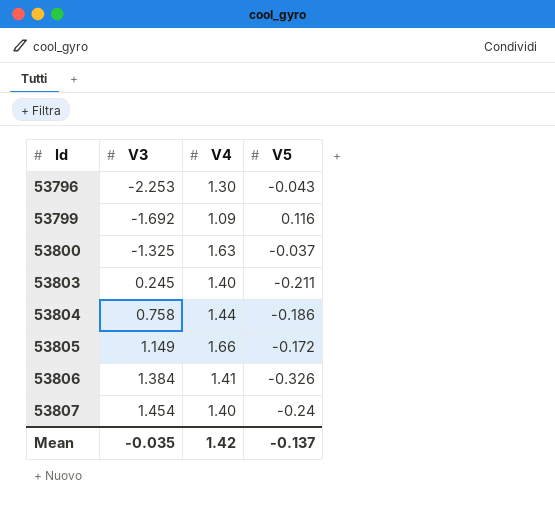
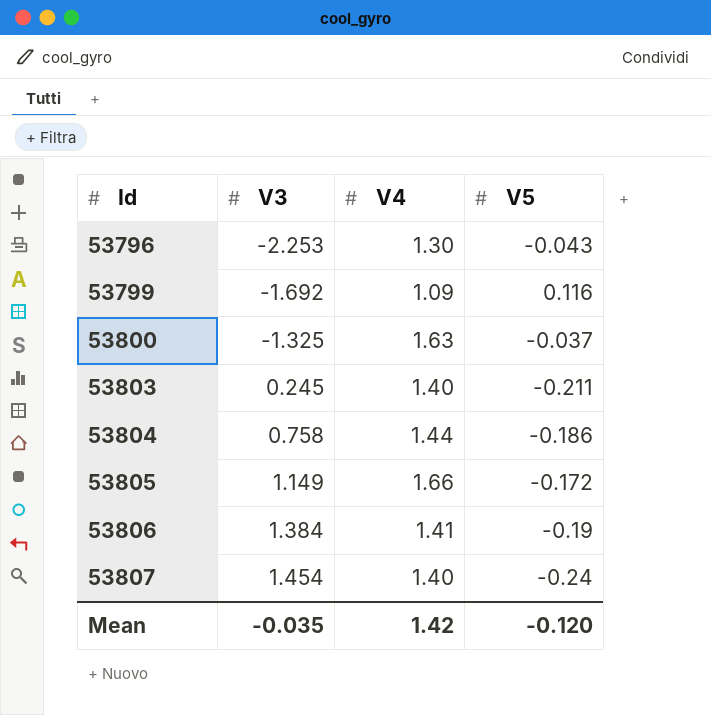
53806 | V5: -0.326 -> -0.19
Mean | V5: -0.137 -> -0.120

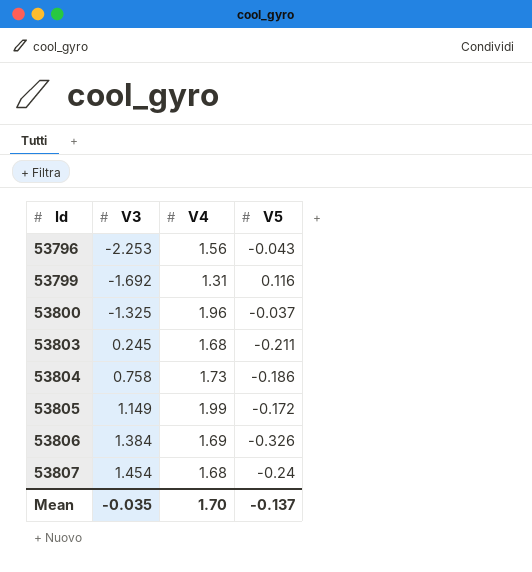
53796 | V4: 1.30 -> 1.56
53799 | V4: 1.09 -> 1.31
53800 | V4: 1.63 -> 1.96
53803 | V4: 1.40 -> 1.68
53804 | V4: 1.44 -> 1.73
53805 | V4: 1.66 -> 1.99
53806 | V4: 1.41 -> 1.69
53806 | V5: -0.19 -> -0.326
53807 | V4: 1.40 -> 1.68
Mean | V4: 1.42 -> 1.70
Mean | V5: -0.120 -> -0.137

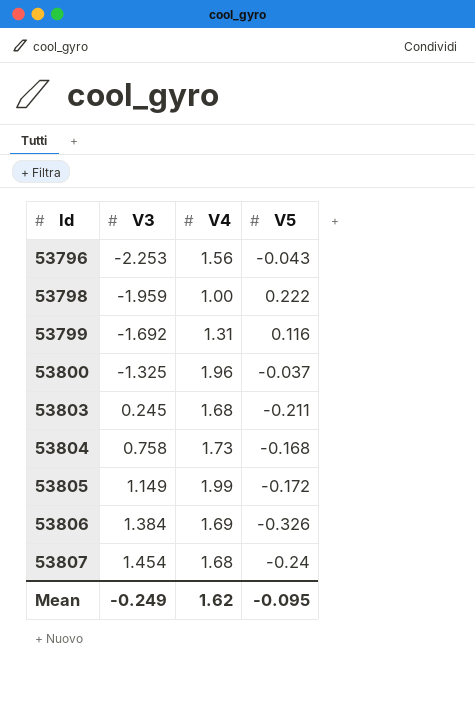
row 53798: none -> -1.959 | 1.00 | 0.222
53804 | V5: -0.186 -> -0.168
Mean | V3: -0.035 -> -0.249
Mean | V4: 1.70 -> 1.62
Mean | V5: -0.137 -> -0.095

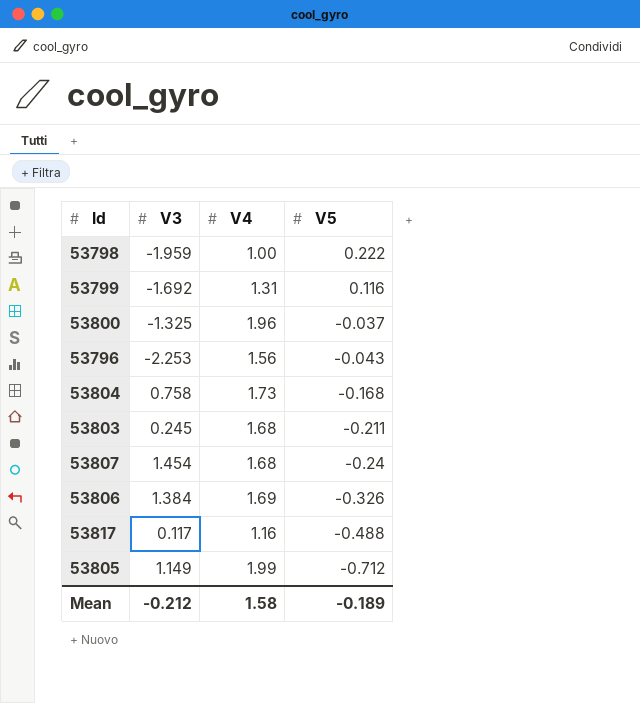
row order: Id ascending -> V5 descending
row 53817: none -> 0.117 | 1.16 | -0.488
53805 | V5: -0.172 -> -0.712
Mean | V3: -0.249 -> -0.212
Mean | V4: 1.62 -> 1.58
Mean | V5: -0.095 -> -0.189

